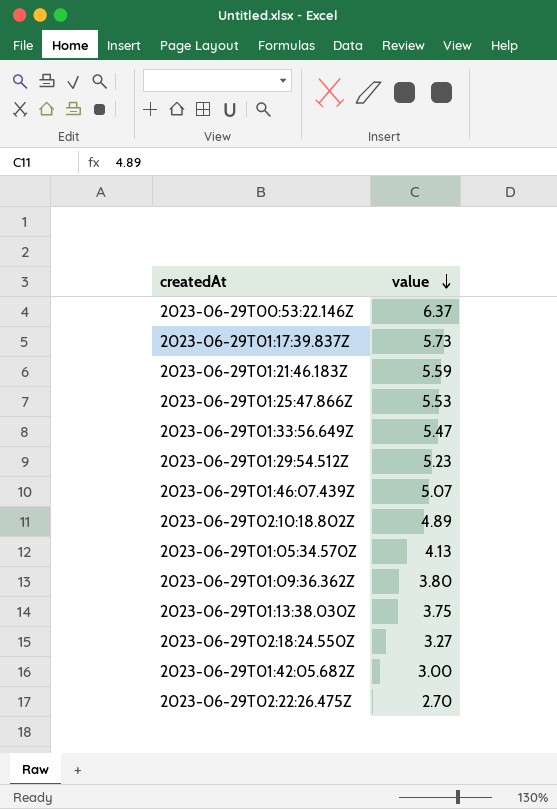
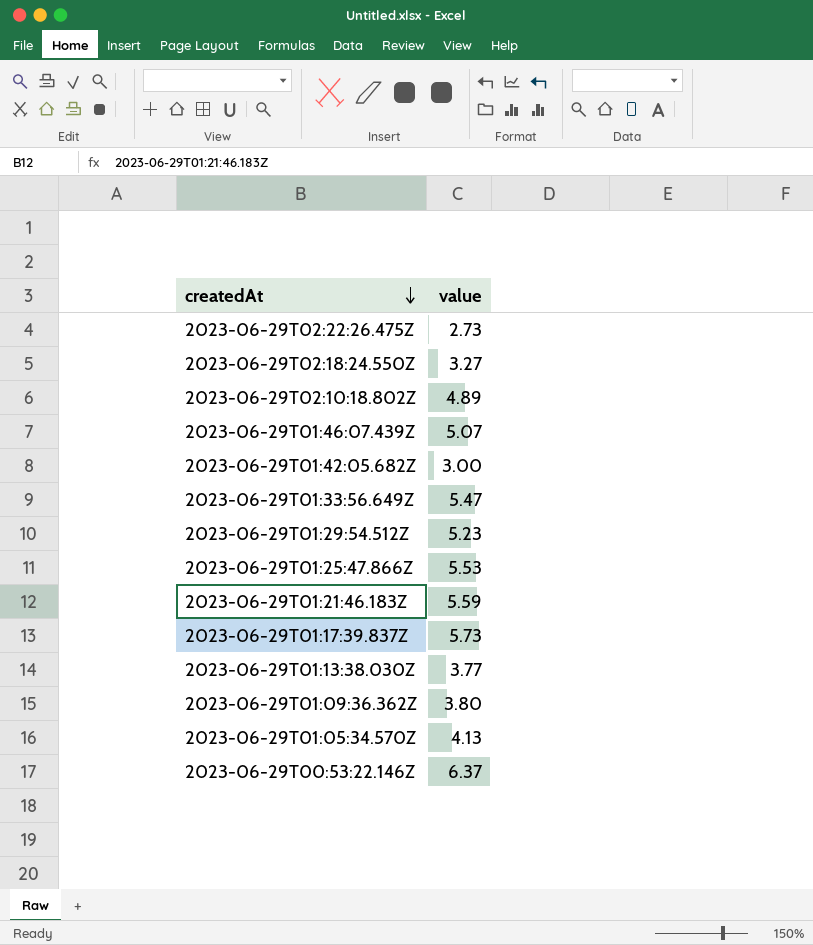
row order: value descending -> createdAt descending
2023-06-29T02:22:26.475Z | value: 2.70 -> 2.73
2023-06-29T01:13:38.030Z | value: 3.75 -> 3.77

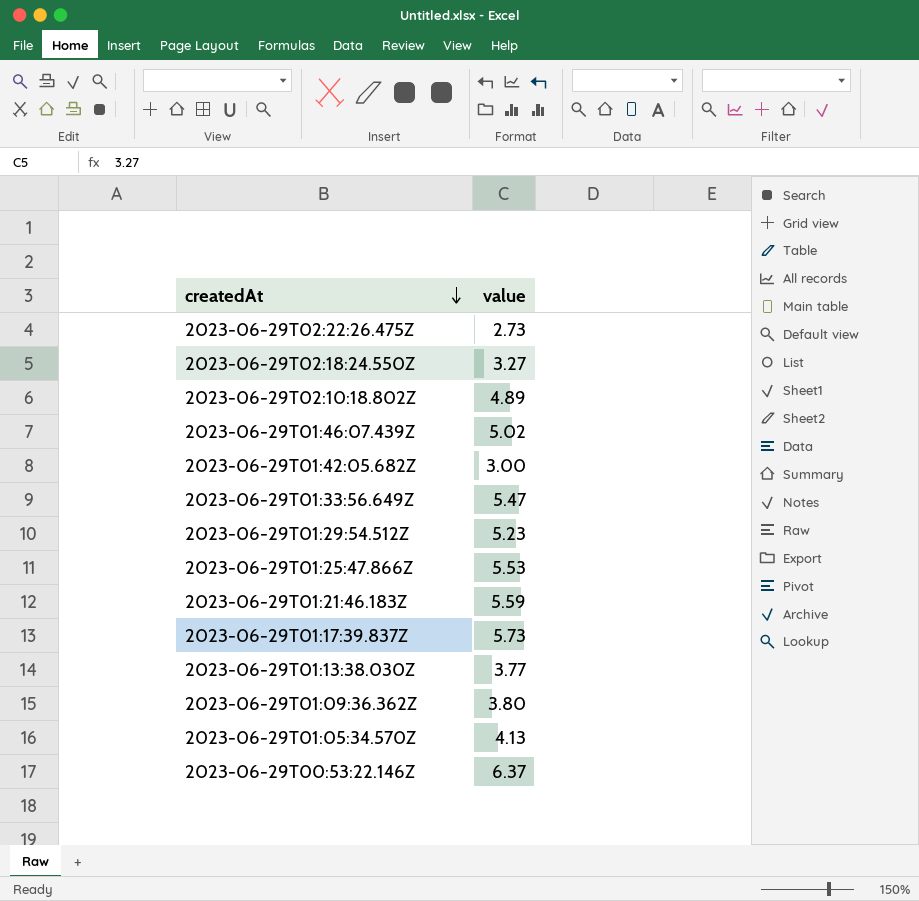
2023-06-29T01:46:07.439Z | value: 5.07 -> 5.02

